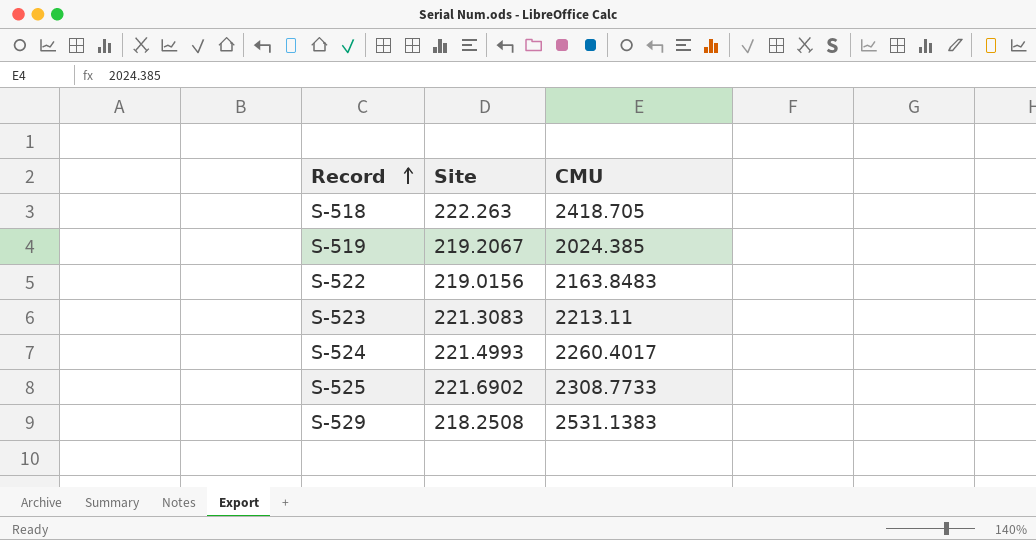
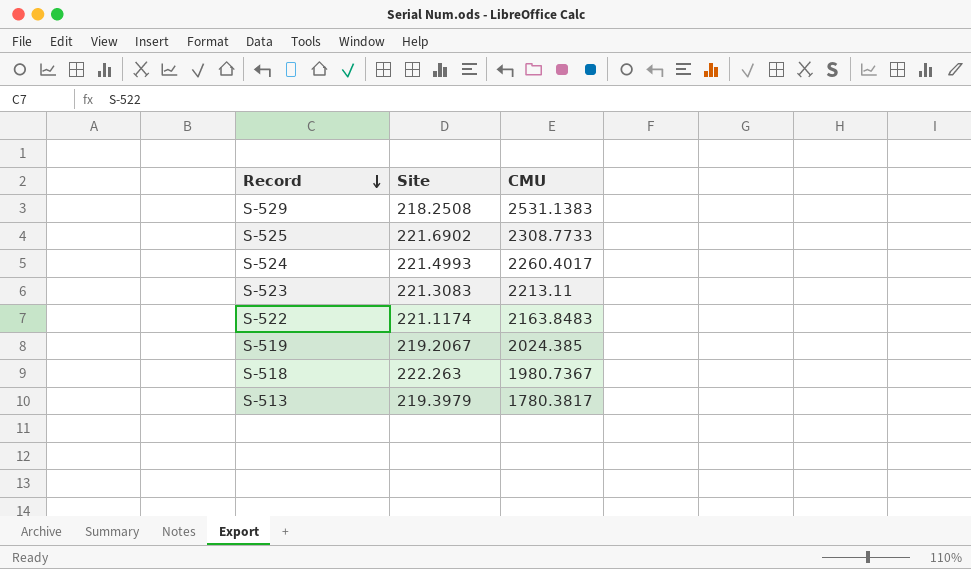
row order: Record ascending -> Record descending
S-522 | Site: 219.0156 -> 221.1174
S-518 | CMU: 2418.705 -> 1980.7367
row S-513: none -> 219.3979 | 1780.3817

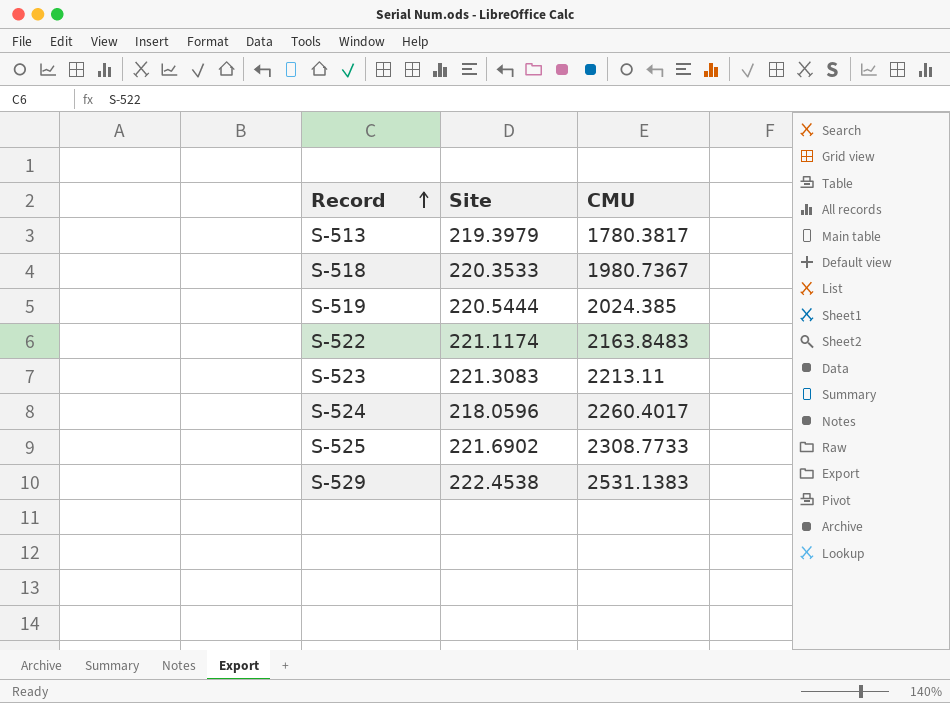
row order: Record descending -> Record ascending
S-518 | Site: 222.263 -> 220.3533
S-519 | Site: 219.2067 -> 220.5444
S-524 | Site: 221.4993 -> 218.0596
S-529 | Site: 218.2508 -> 222.4538

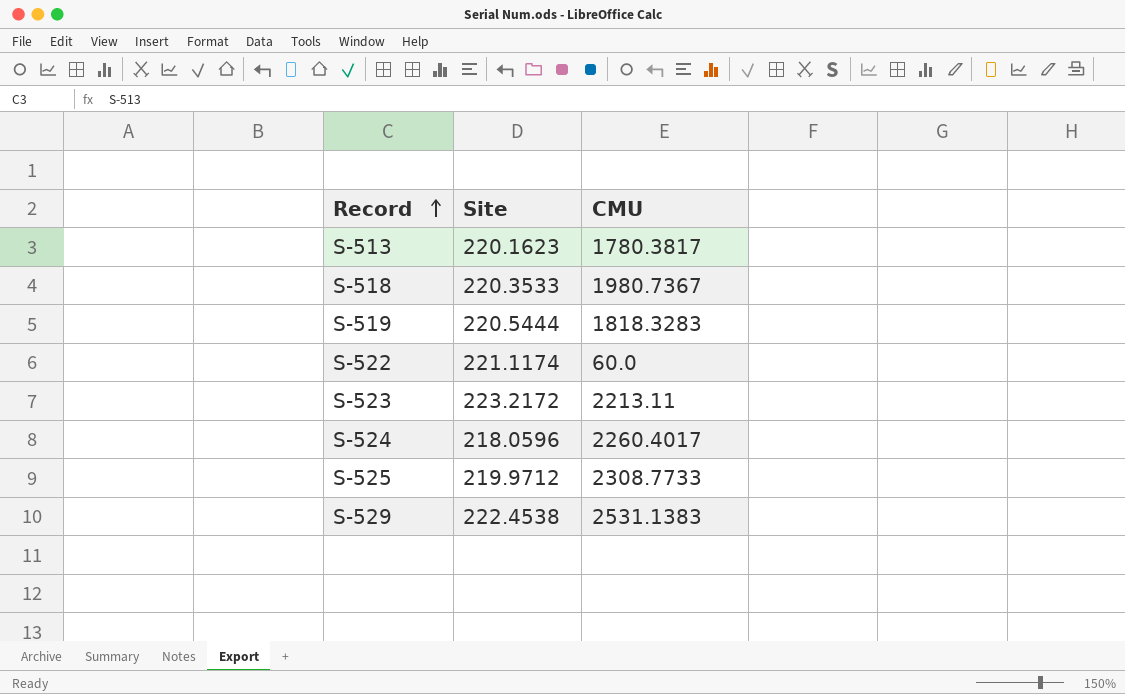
S-513 | Site: 219.3979 -> 220.1623
S-519 | CMU: 2024.385 -> 1818.3283
S-522 | CMU: 2163.8483 -> 60.0
S-523 | Site: 221.3083 -> 223.2172
S-525 | Site: 221.6902 -> 219.9712

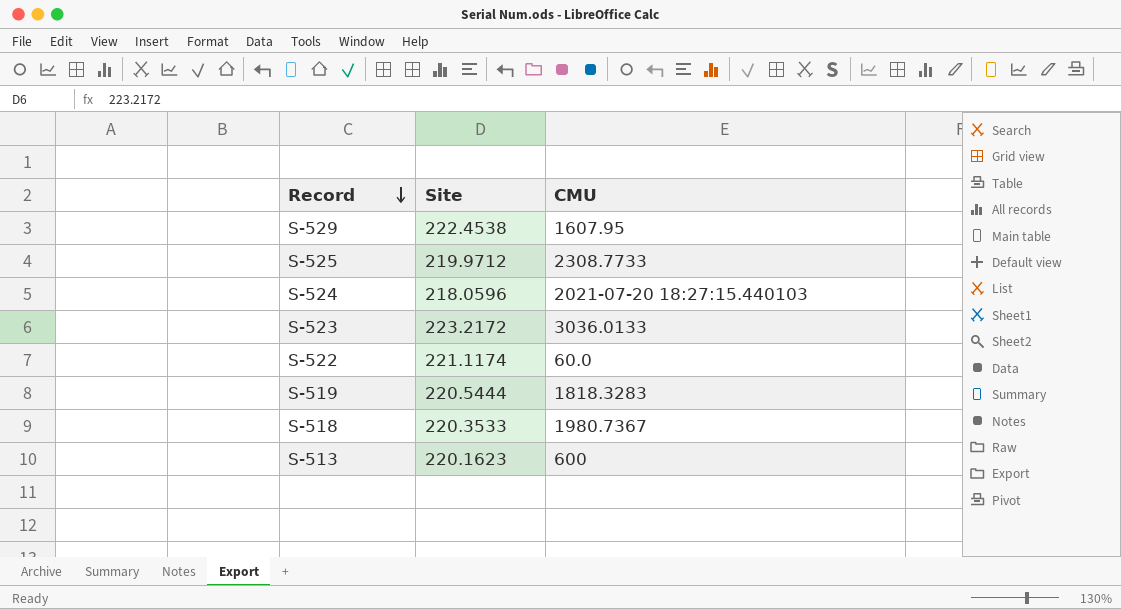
row order: Record ascending -> Record descending
S-529 | CMU: 2531.1383 -> 1607.95
S-524 | CMU: 2260.4017 -> 2021-07-20 18:27:15.440103
S-523 | CMU: 2213.11 -> 3036.0133
S-513 | CMU: 1780.3817 -> 600

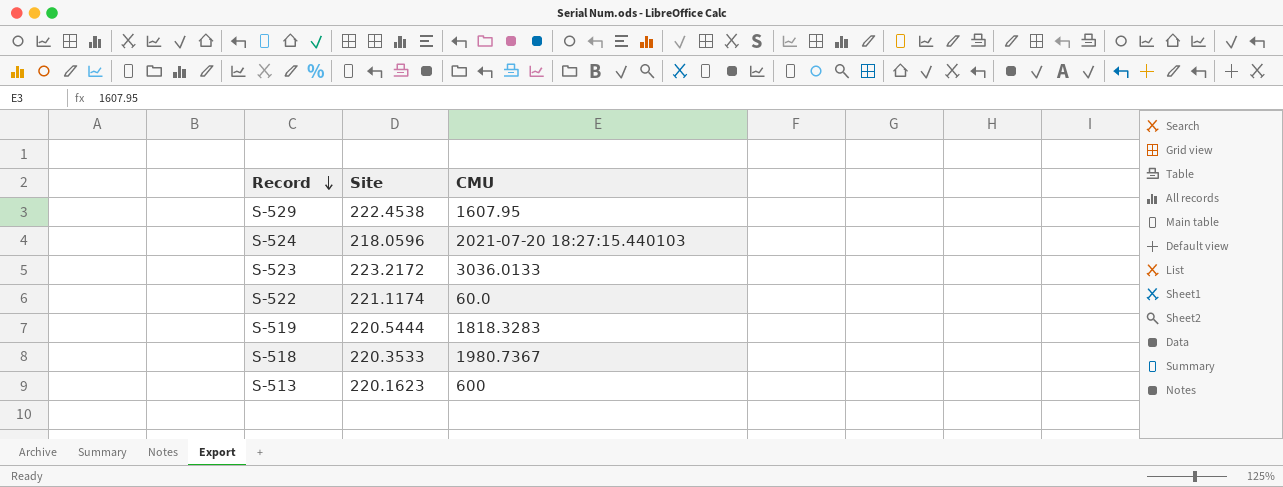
row S-525: 219.9712 | 2308.7733 -> none

